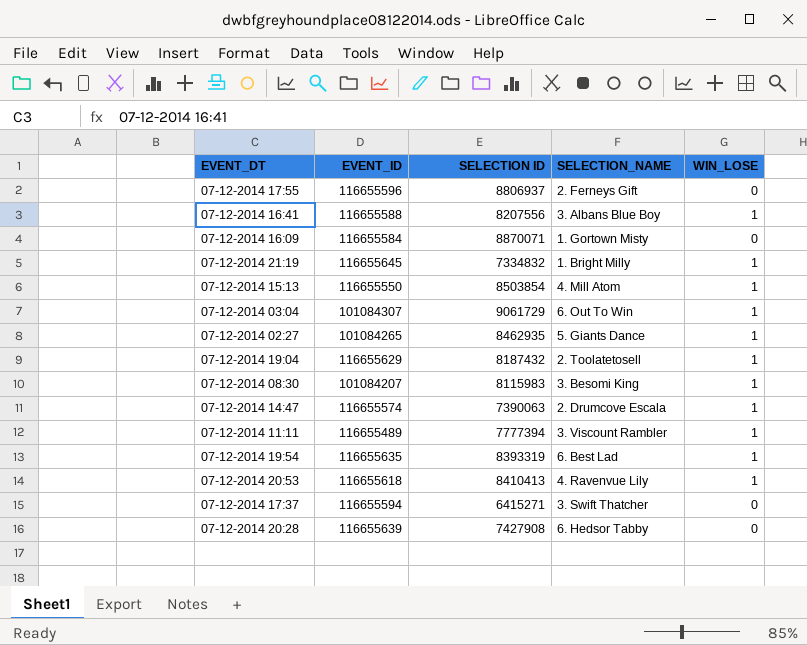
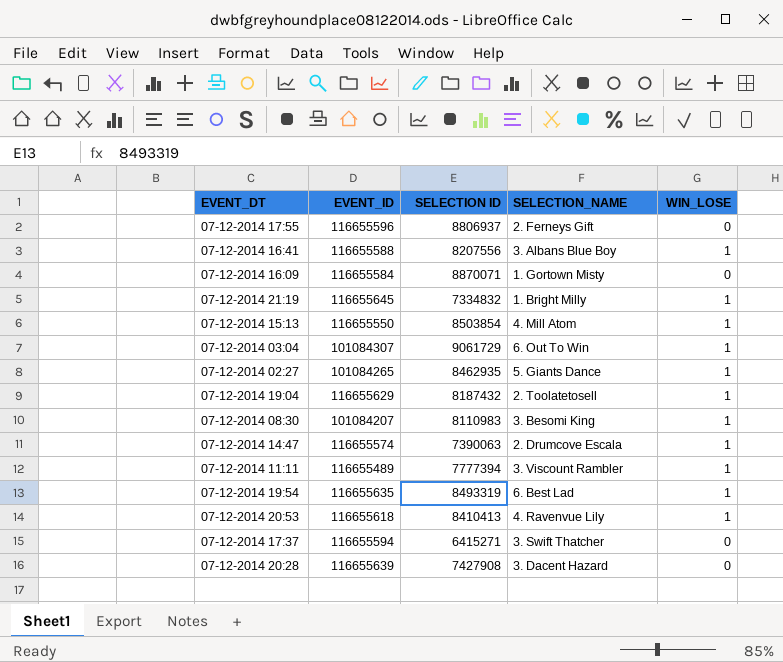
07-12-2014 08:30 | SELECTION ID: 8115983 -> 8110983
07-12-2014 19:54 | SELECTION ID: 8393319 -> 8493319
07-12-2014 20:28 | SELECTION_NAME: 6. Hedsor Tabby -> 3. Dacent Hazard

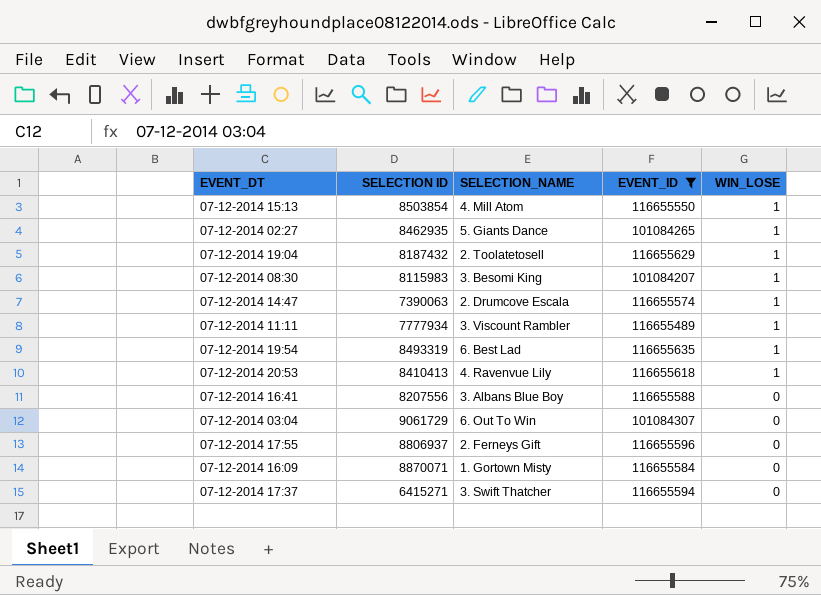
filter: none -> EVENT_ID <= 116655635
row order: none -> WIN_LOSE descending
column EVENT_ID | position: 2 -> 4
07-12-2014 08:30 | SELECTION ID: 8110983 -> 8115983
07-12-2014 11:11 | SELECTION ID: 7777394 -> 7777934
07-12-2014 16:41 | WIN_LOSE: 1 -> 0
07-12-2014 03:04 | WIN_LOSE: 1 -> 0

